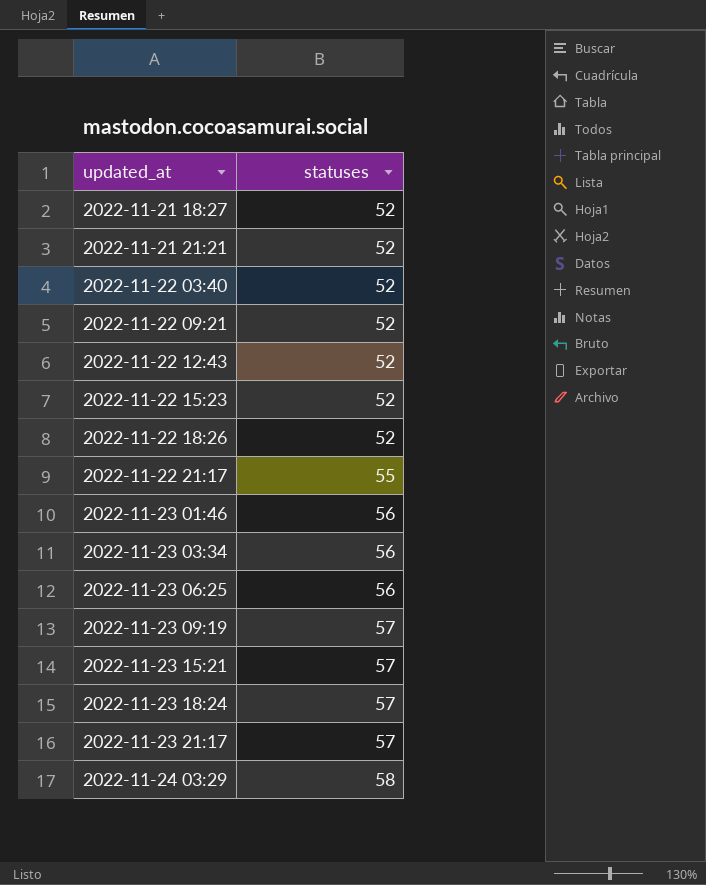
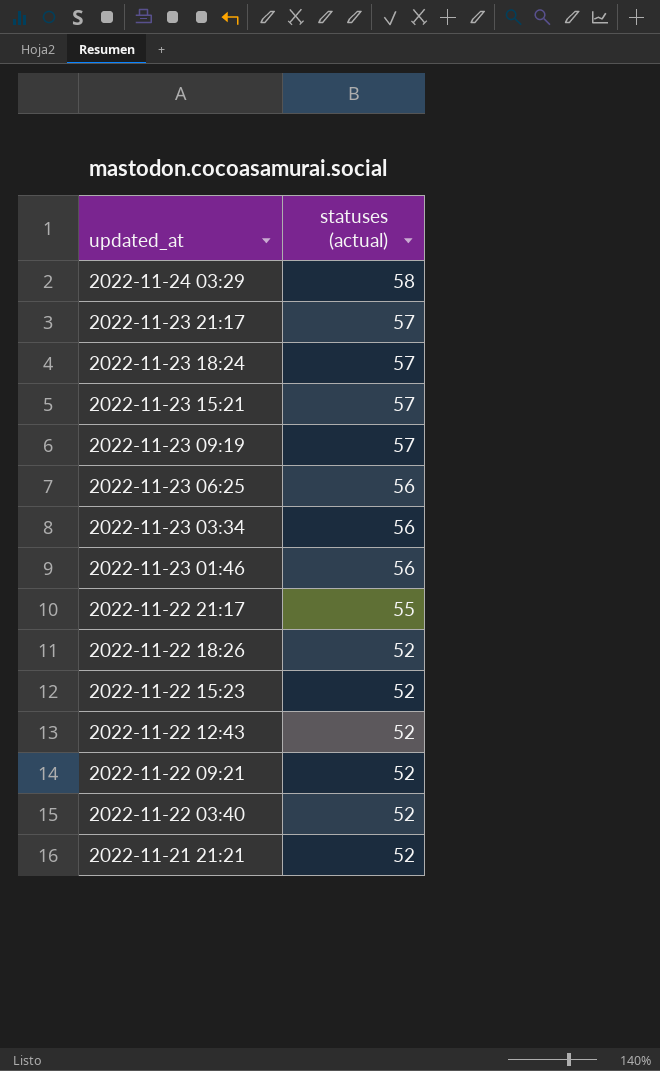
row order: updated_at ascending -> updated_at descending
column name: statuses -> statuses (actual)
row 2022-11-21 18:27: 52 -> none

